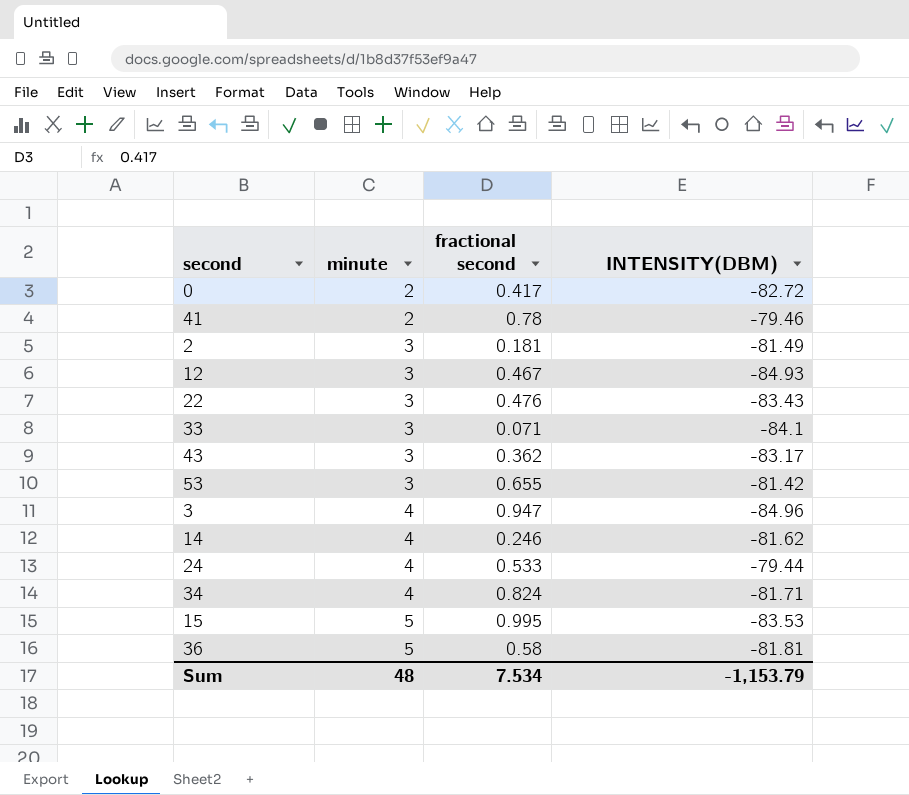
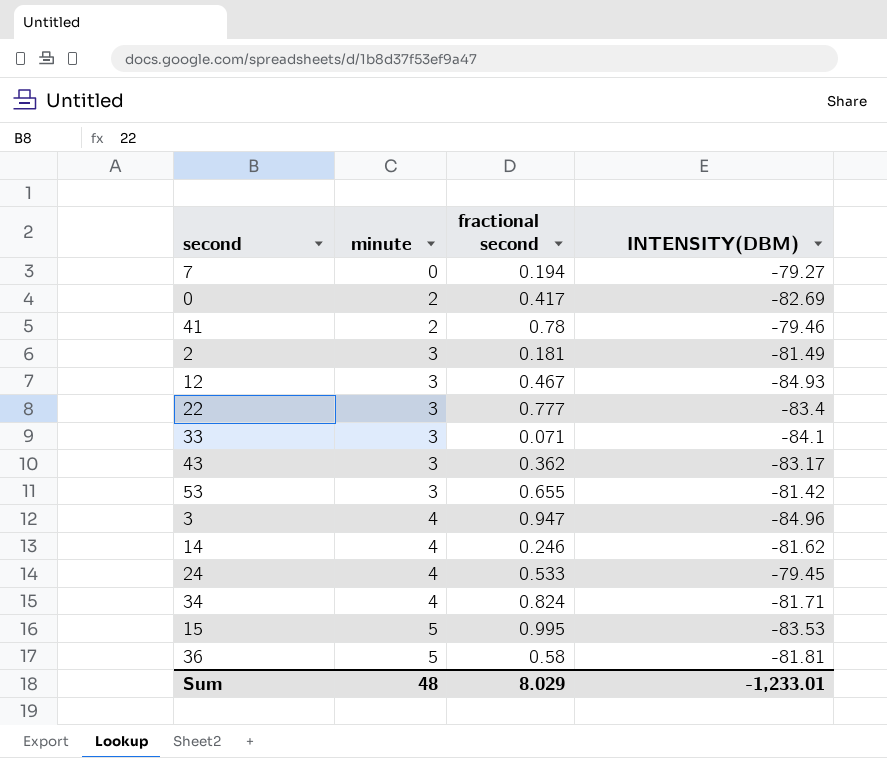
row 7: none -> 0 | 0.194 | -79.27
0 | INTENSITY(DBM): -82.72 -> -82.69
22 | fractional second: 0.476 -> 0.777
22 | INTENSITY(DBM): -83.43 -> -83.4
24 | INTENSITY(DBM): -79.44 -> -79.45
Sum | fractional second: 7.534 -> 8.029
Sum | INTENSITY(DBM): -1,153.79 -> -1,233.01

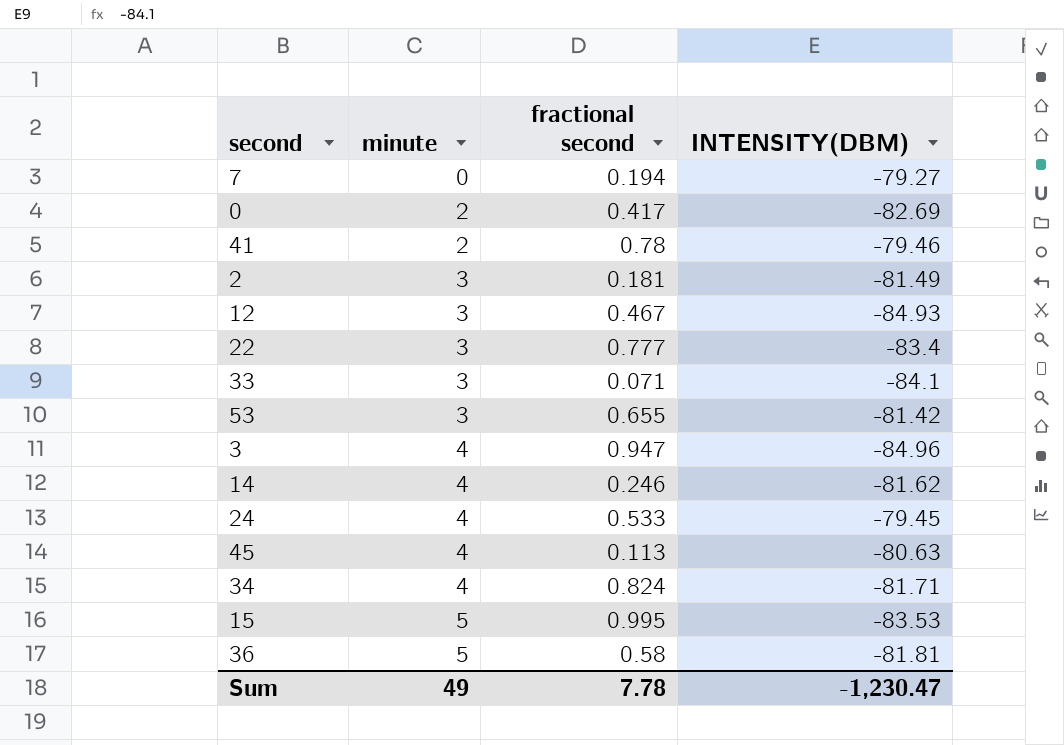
row 43: 3 | 0.362 | -83.17 -> none
row 45: none -> 4 | 0.113 | -80.63
Sum | minute: 48 -> 49
Sum | fractional second: 8.029 -> 7.78
Sum | INTENSITY(DBM): -1,233.01 -> -1,230.47

